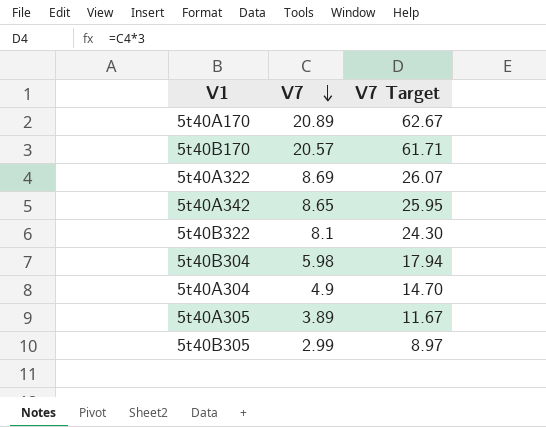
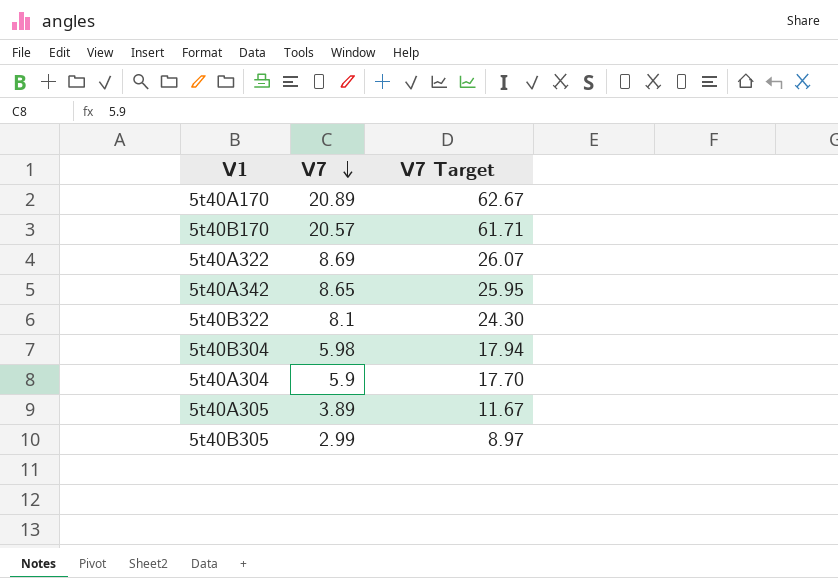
5t40A304 | V7: 4.9 -> 5.9
5t40A304 | V7 Target: 14.70 -> 17.70

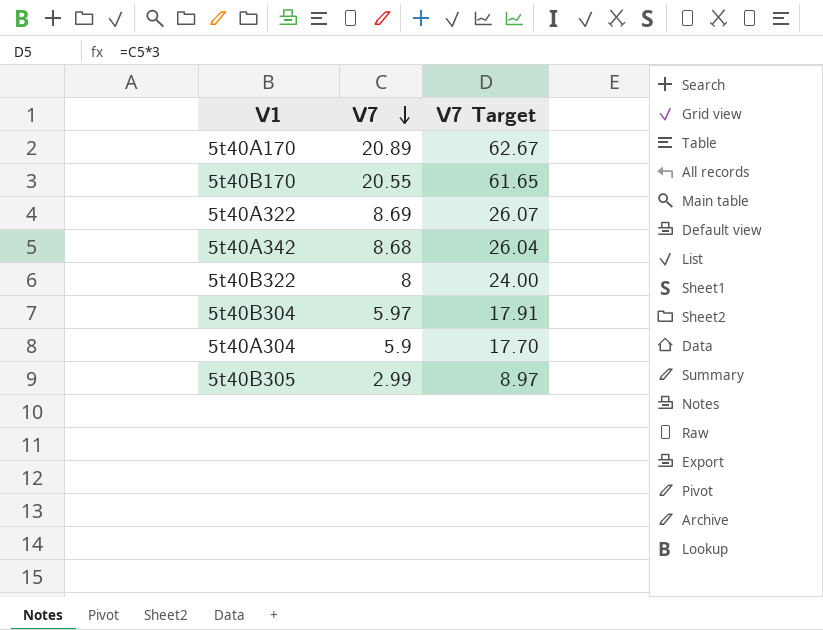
row 5t40A305: 3.89 | 11.67 -> none
5t40B170 | V7: 20.57 -> 20.55
5t40B170 | V7 Target: 61.71 -> 61.65
5t40A342 | V7: 8.65 -> 8.68
5t40A342 | V7 Target: 25.95 -> 26.04
5t40B322 | V7: 8.1 -> 8
5t40B322 | V7 Target: 24.30 -> 24.00
5t40B304 | V7: 5.98 -> 5.97
5t40B304 | V7 Target: 17.94 -> 17.91

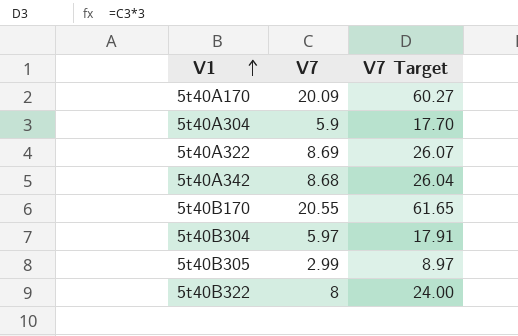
row order: V7 descending -> V1 ascending
5t40A170 | V7: 20.89 -> 20.09
5t40A170 | V7 Target: 62.67 -> 60.27

